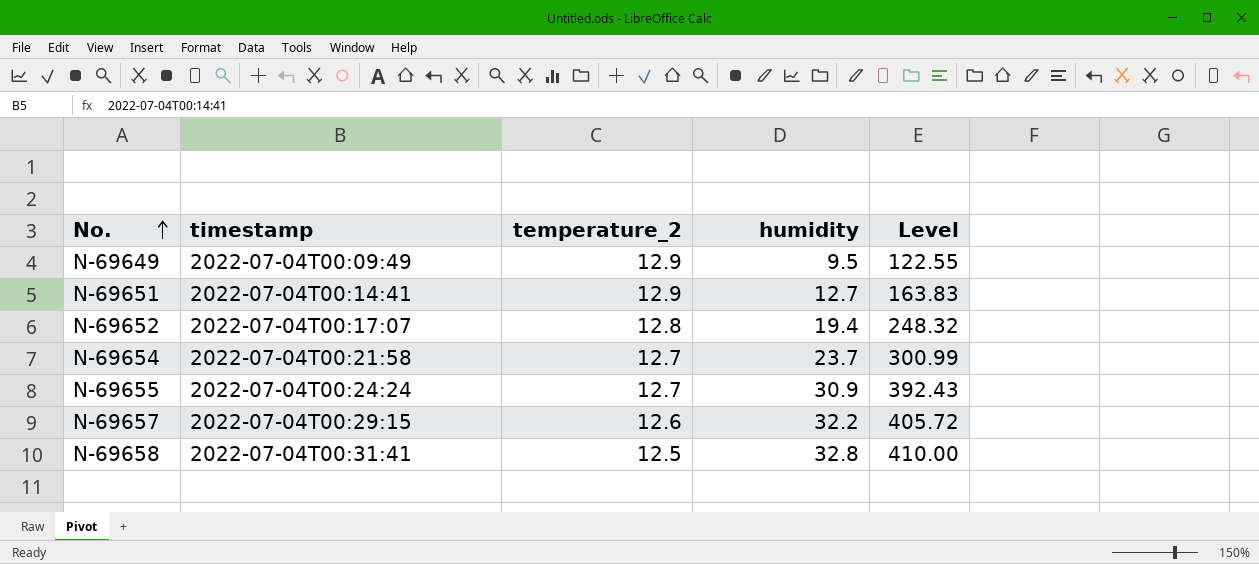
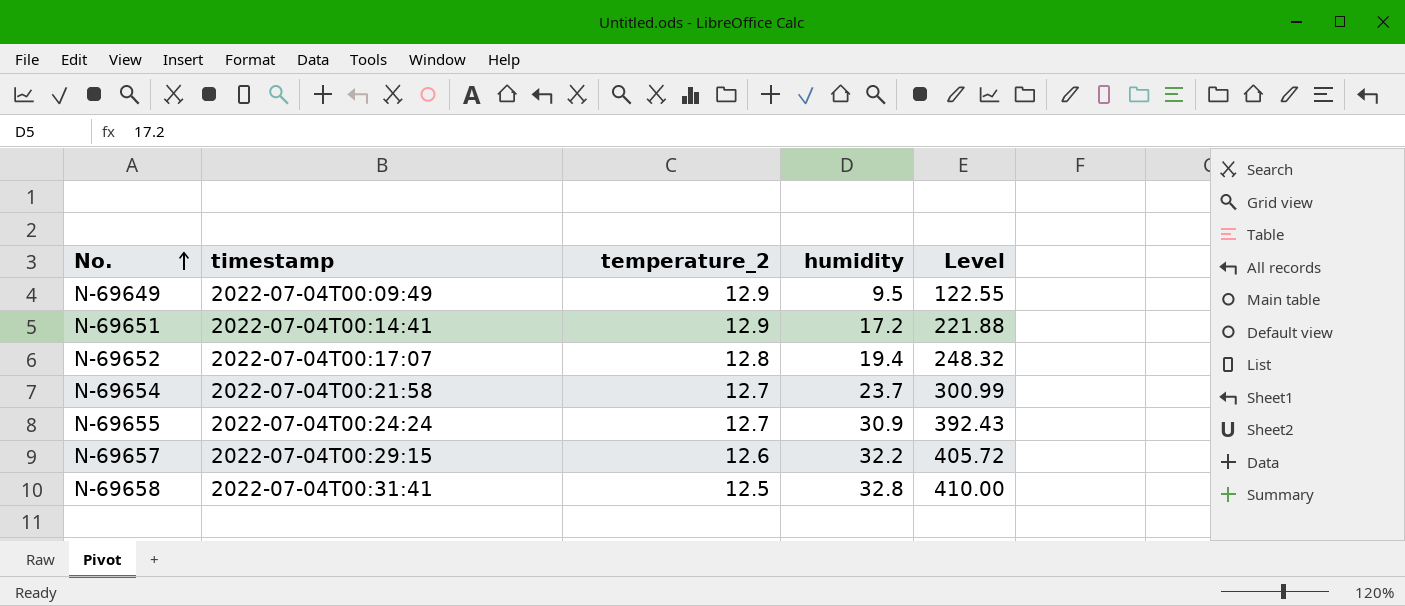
N-69651 | humidity: 12.7 -> 17.2
N-69651 | Level: 163.83 -> 221.88

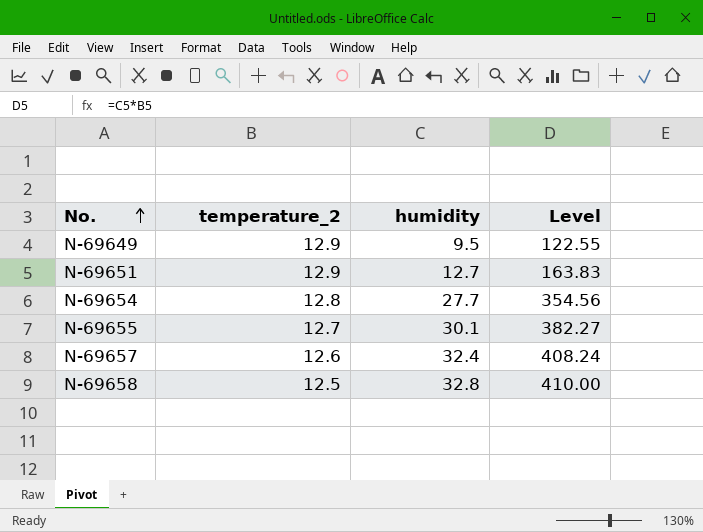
column timestamp | position: 2 -> none
row N-69652: 2022-07-04T00:17:07 | 12.8 | 19.4 | 248.32 -> none
N-69651 | humidity: 17.2 -> 12.7
N-69651 | Level: 221.88 -> 163.83
N-69654 | temperature_2: 12.7 -> 12.8
N-69654 | humidity: 23.7 -> 27.7
N-69654 | Level: 300.99 -> 354.56
N-69655 | humidity: 30.9 -> 30.1
N-69655 | Level: 392.43 -> 382.27
N-69657 | humidity: 32.2 -> 32.4
N-69657 | Level: 405.72 -> 408.24

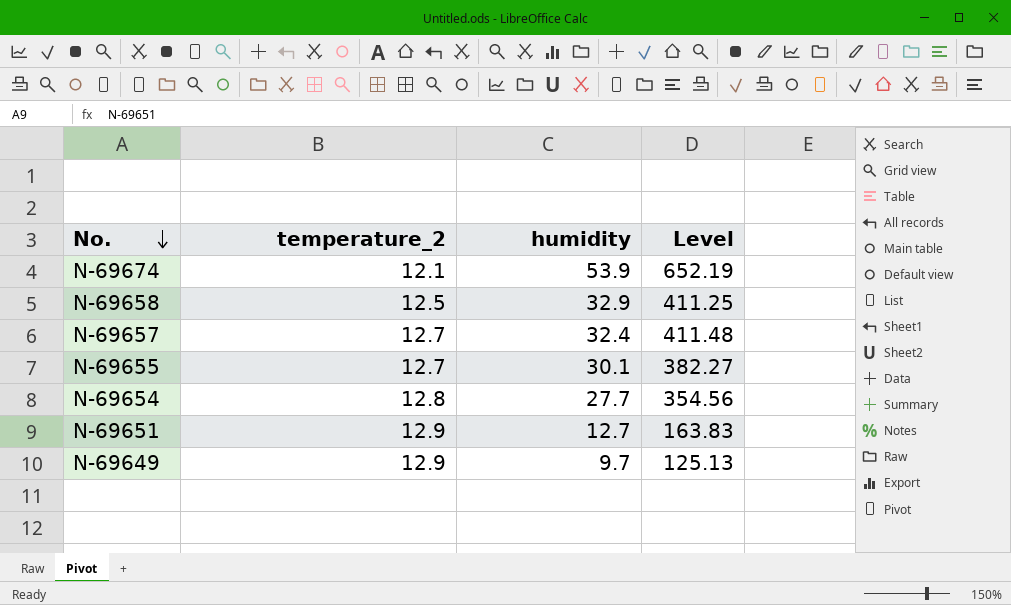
row order: No. ascending -> No. descending
row N-69674: none -> 12.1 | 53.9 | 652.19
N-69658 | humidity: 32.8 -> 32.9
N-69658 | Level: 410.00 -> 411.25
N-69657 | temperature_2: 12.6 -> 12.7
N-69657 | Level: 408.24 -> 411.48
N-69649 | humidity: 9.5 -> 9.7
N-69649 | Level: 122.55 -> 125.13

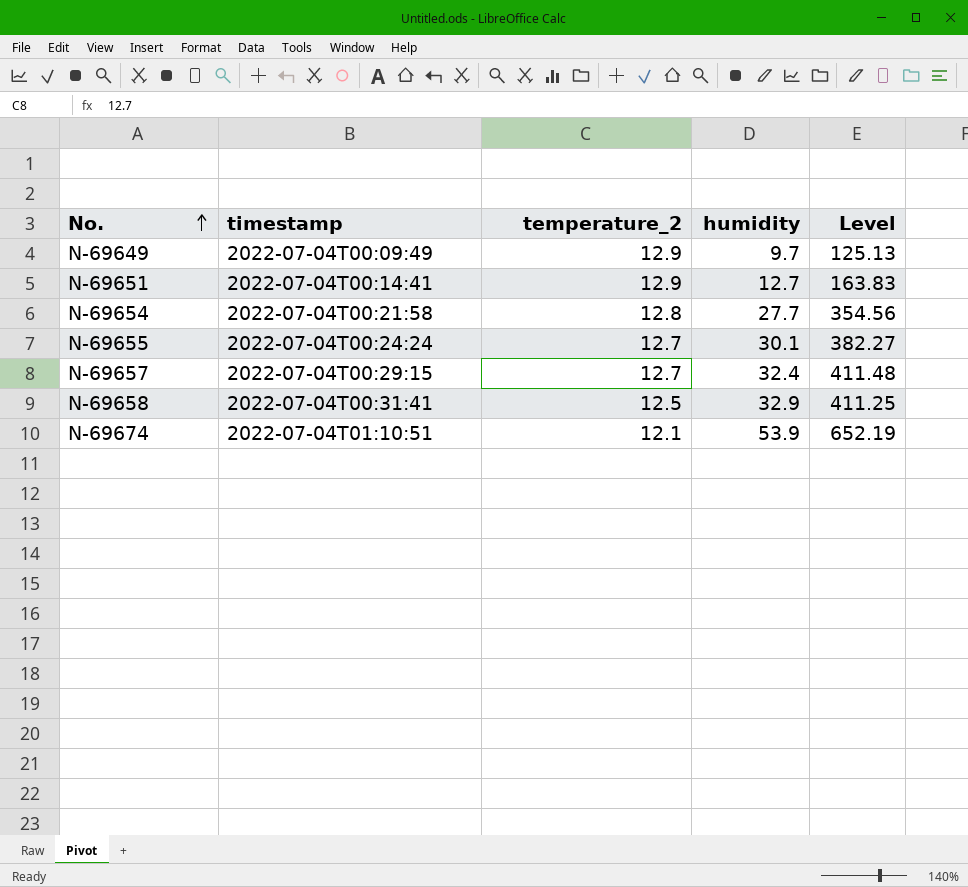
row order: No. descending -> No. ascending
column timestamp | position: none -> 2

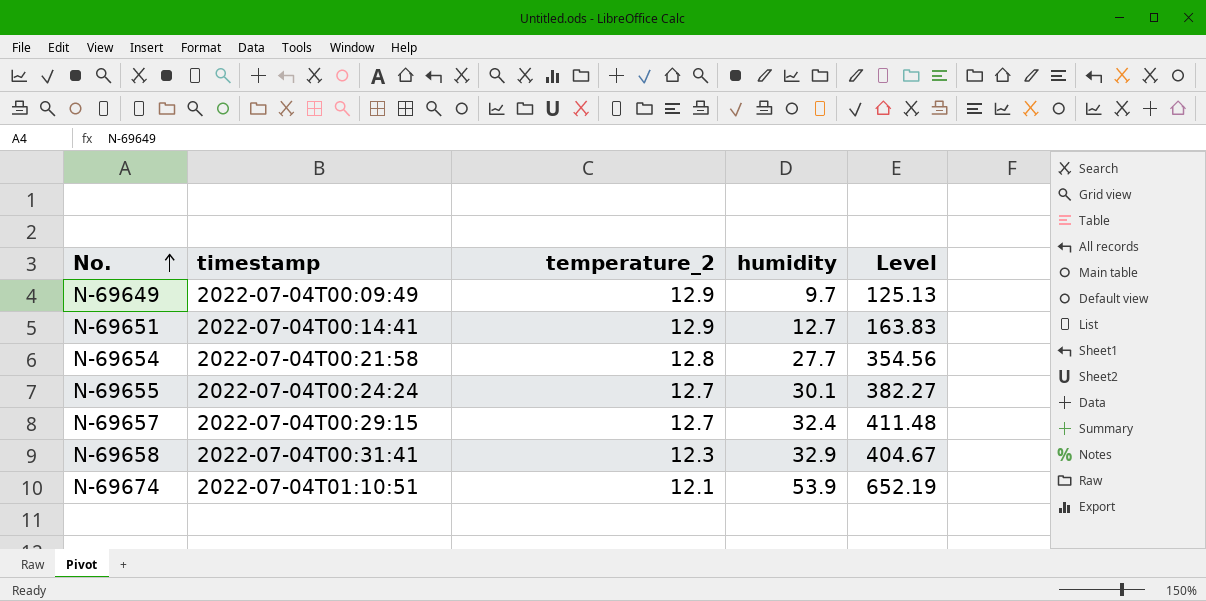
N-69658 | temperature_2: 12.5 -> 12.3
N-69658 | Level: 411.25 -> 404.67

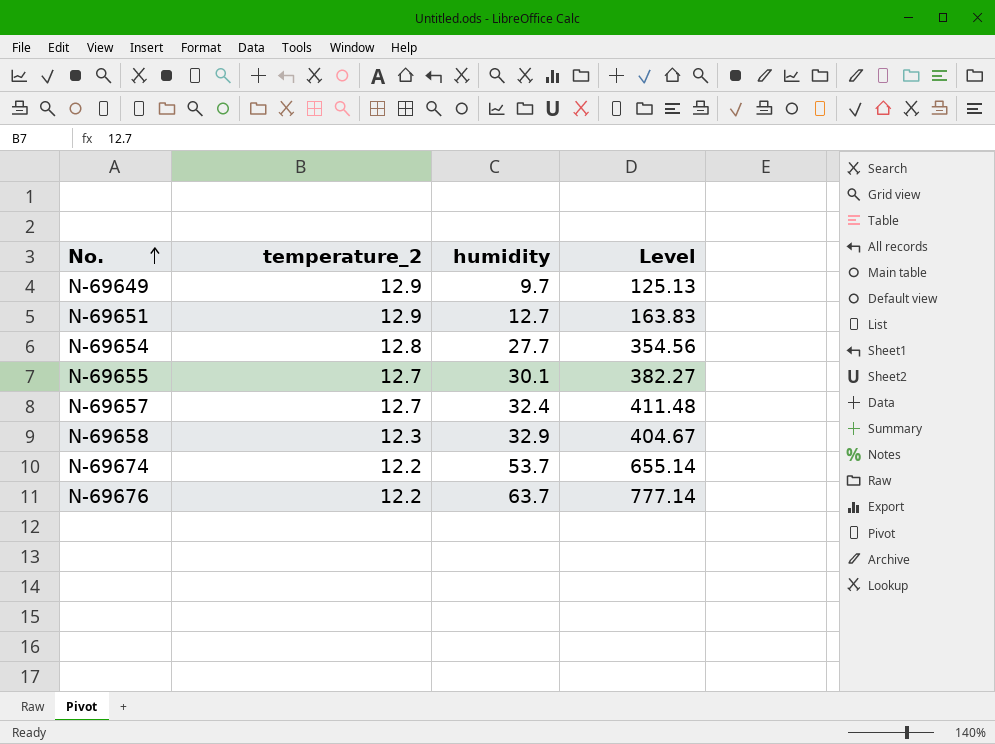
column timestamp | position: 2 -> none
N-69674 | temperature_2: 12.1 -> 12.2
N-69674 | humidity: 53.9 -> 53.7
N-69674 | Level: 652.19 -> 655.14
row N-69676: none -> 12.2 | 63.7 | 777.14

